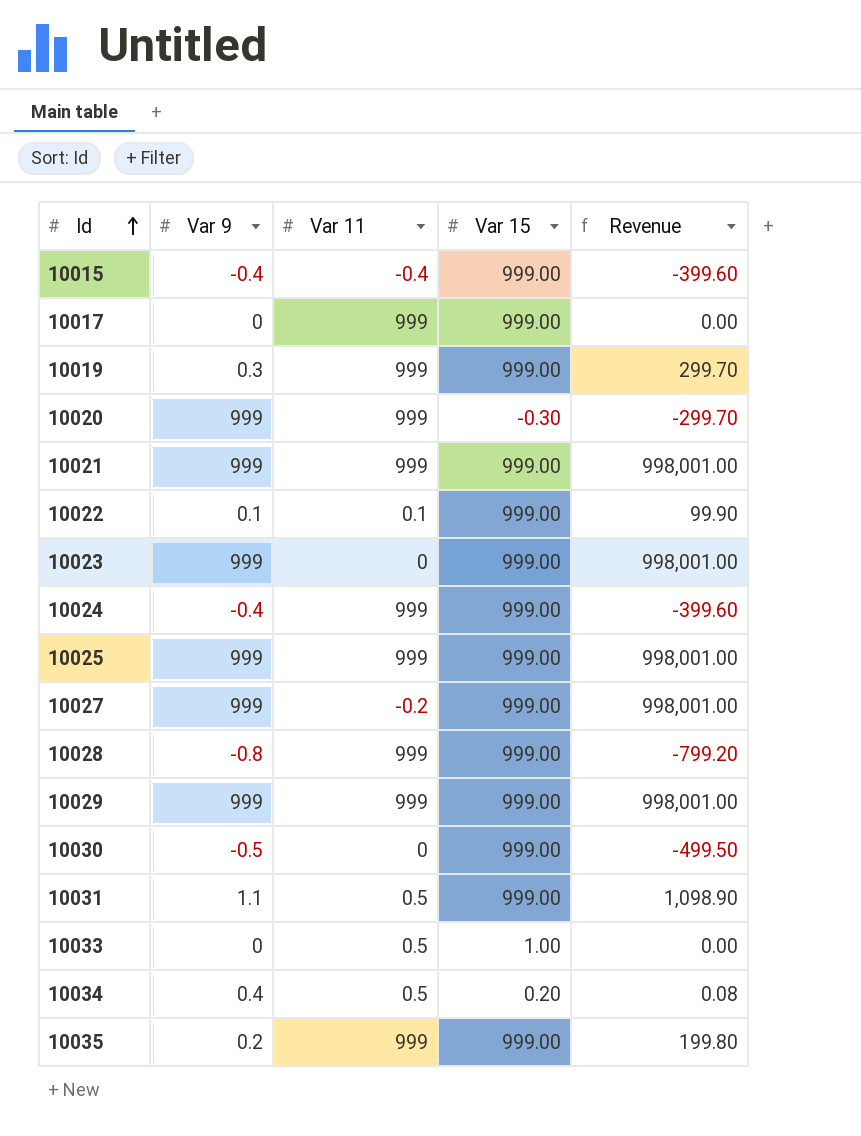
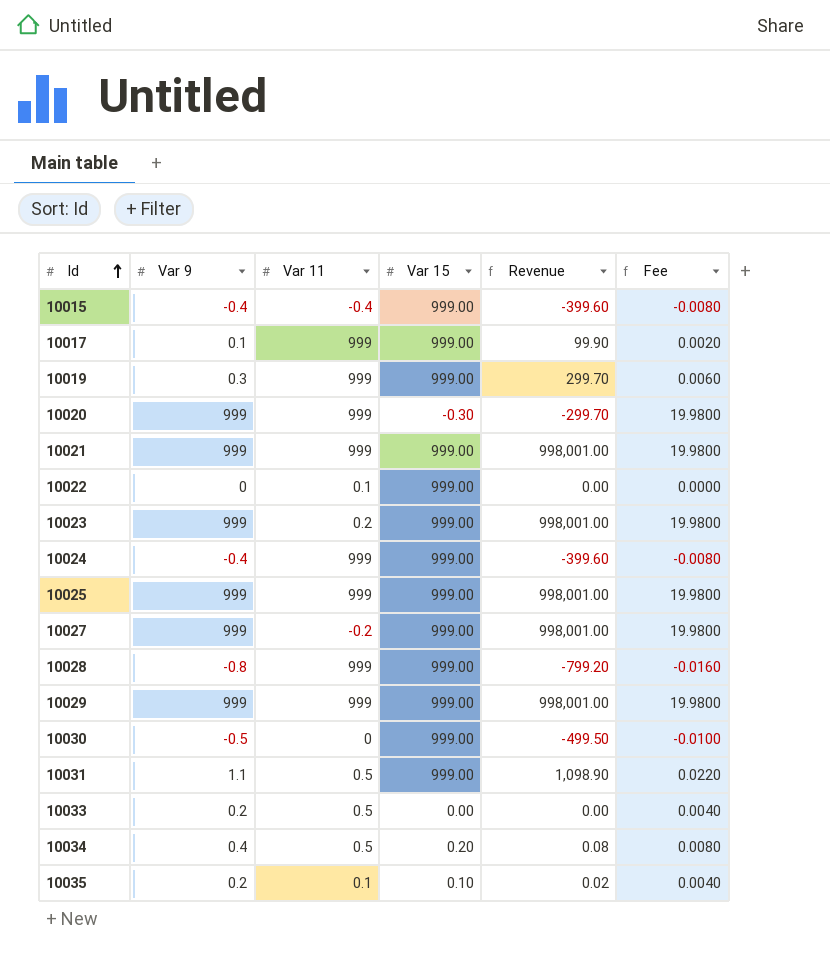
column Fee | formula: none -> [Var 9] * 0.02
10017 | Var 9: 0 -> 0.1
10017 | Revenue: 0.00 -> 99.90
10022 | Var 9: 0.1 -> 0
10022 | Revenue: 99.90 -> 0.00
10023 | Var 11: 0 -> 0.2
10033 | Var 9: 0 -> 0.2
10033 | Var 15: 1.00 -> 0.00
10035 | Var 11: 999 -> 0.1
10035 | Var 15: 999.00 -> 0.10
10035 | Revenue: 199.80 -> 0.02

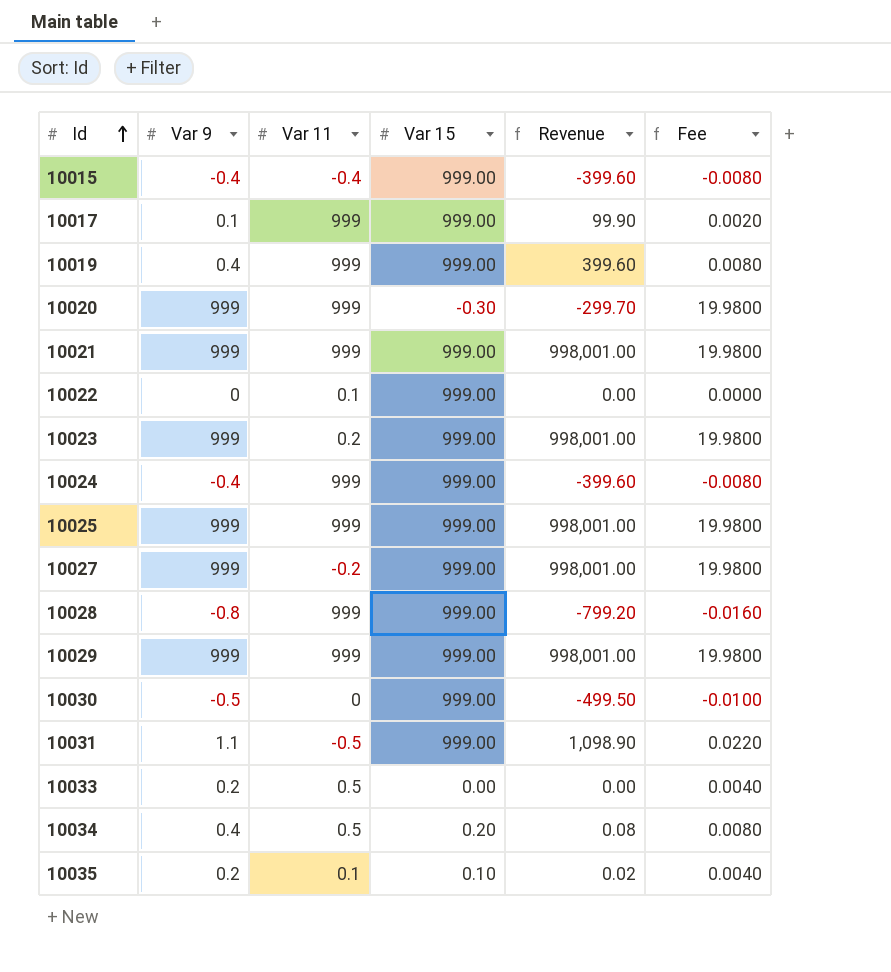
10019 | Var 9: 0.3 -> 0.4
10019 | Revenue: 299.70 -> 399.60
10019 | Fee: 0.0060 -> 0.0080
10031 | Var 11: 0.5 -> -0.5

